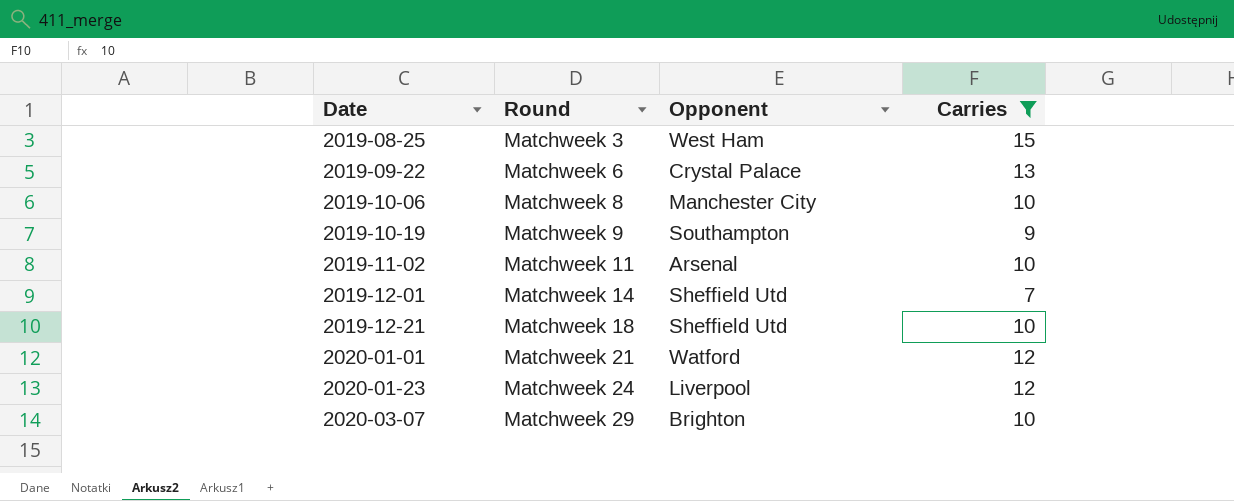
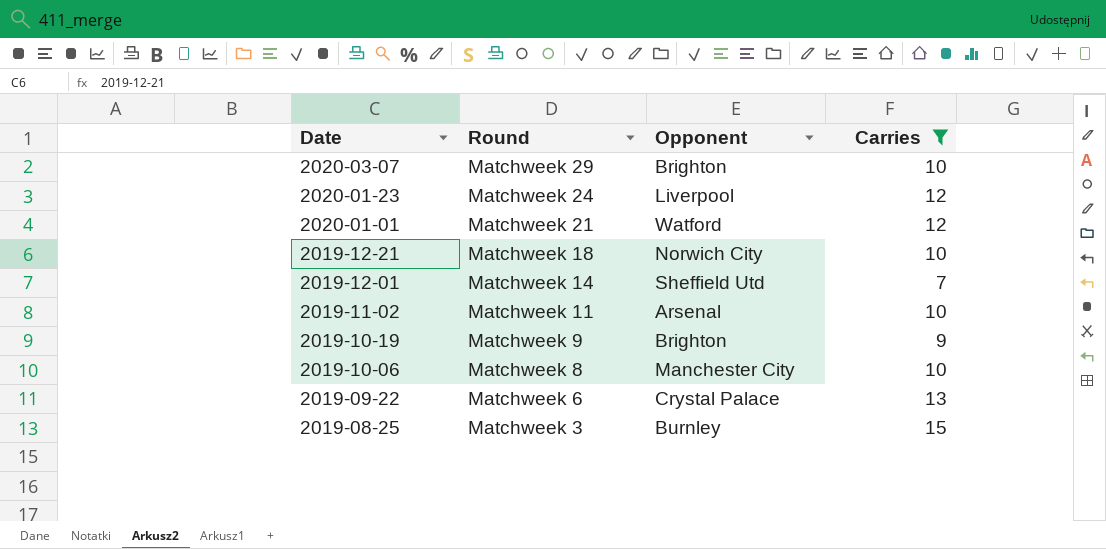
row order: Date ascending -> Date descending
2019-12-21 | Opponent: Sheffield Utd -> Norwich City
2019-10-19 | Opponent: Southampton -> Brighton
2019-08-25 | Opponent: West Ham -> Burnley

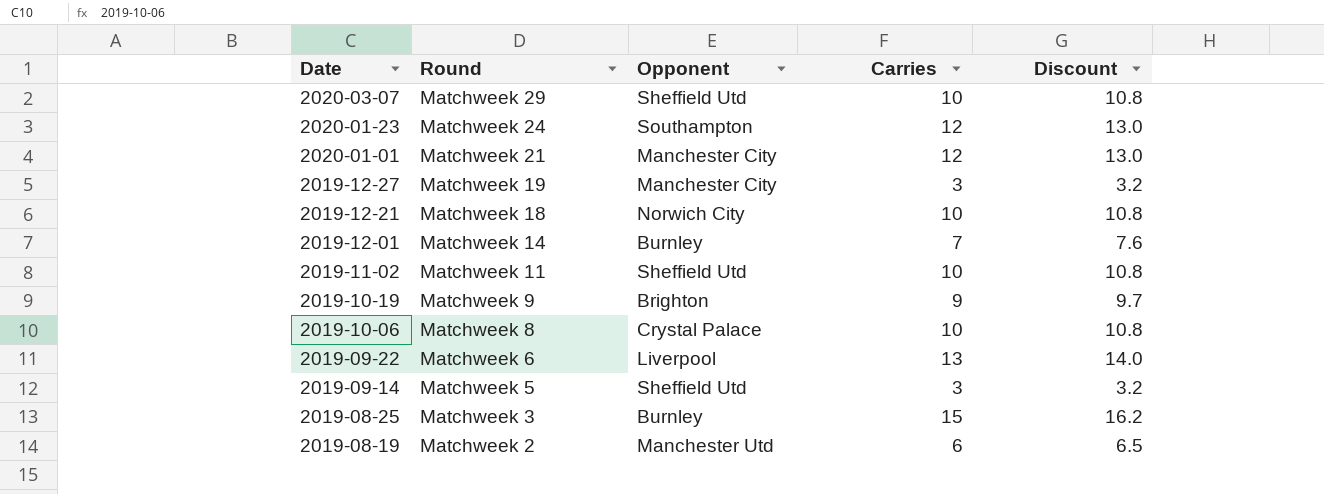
filter: Carries >= 7 -> none
column Discount | formula: none -> [Carries] * 1.08
2020-03-07 | Opponent: Brighton -> Sheffield Utd
2020-01-23 | Opponent: Liverpool -> Southampton
2020-01-01 | Opponent: Watford -> Manchester City
2019-12-01 | Opponent: Sheffield Utd -> Burnley
2019-11-02 | Opponent: Arsenal -> Sheffield Utd
2019-10-06 | Opponent: Manchester City -> Crystal Palace
2019-09-22 | Opponent: Crystal Palace -> Liverpool

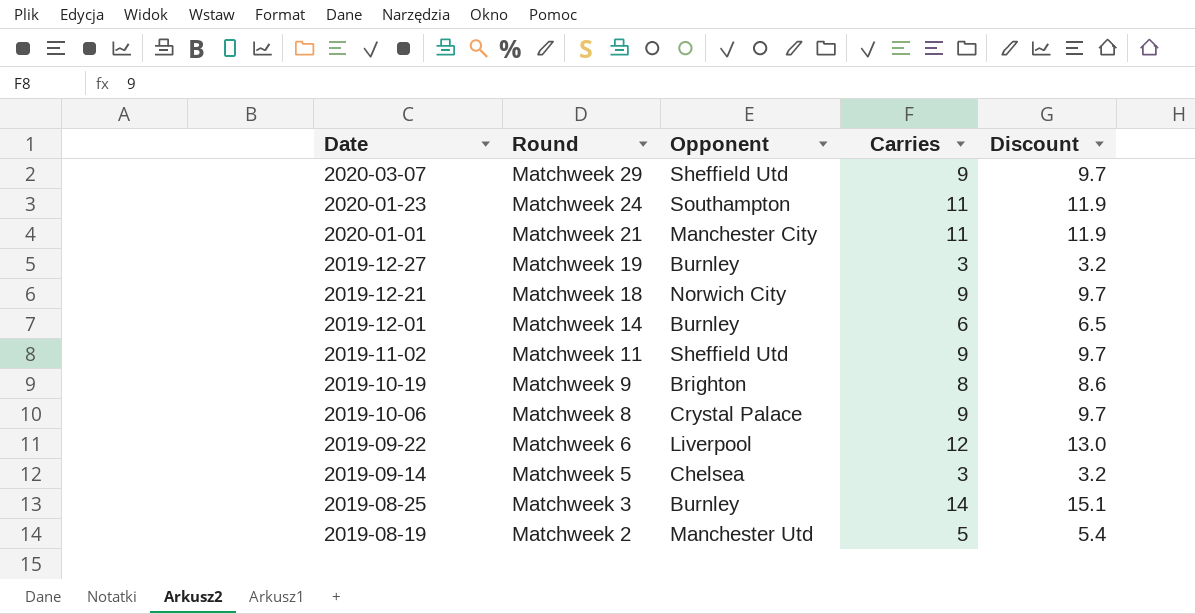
2020-03-07 | Carries: 10 -> 9
2020-03-07 | Discount: 10.8 -> 9.7
2020-01-23 | Carries: 12 -> 11
2020-01-23 | Discount: 13.0 -> 11.9
2020-01-01 | Carries: 12 -> 11
2020-01-01 | Discount: 13.0 -> 11.9
2019-12-27 | Opponent: Manchester City -> Burnley
2019-12-21 | Carries: 10 -> 9
2019-12-21 | Discount: 10.8 -> 9.7
2019-12-01 | Carries: 7 -> 6
2019-12-01 | Discount: 7.6 -> 6.5
2019-11-02 | Carries: 10 -> 9
2019-11-02 | Discount: 10.8 -> 9.7
2019-10-19 | Carries: 9 -> 8
2019-10-19 | Discount: 9.7 -> 8.6
2019-10-06 | Carries: 10 -> 9
2019-10-06 | Discount: 10.8 -> 9.7
2019-09-22 | Carries: 13 -> 12
2019-09-22 | Discount: 14.0 -> 13.0
2019-09-14 | Opponent: Sheffield Utd -> Chelsea
2019-08-25 | Carries: 15 -> 14
2019-08-25 | Discount: 16.2 -> 15.1
2019-08-19 | Carries: 6 -> 5
2019-08-19 | Discount: 6.5 -> 5.4

